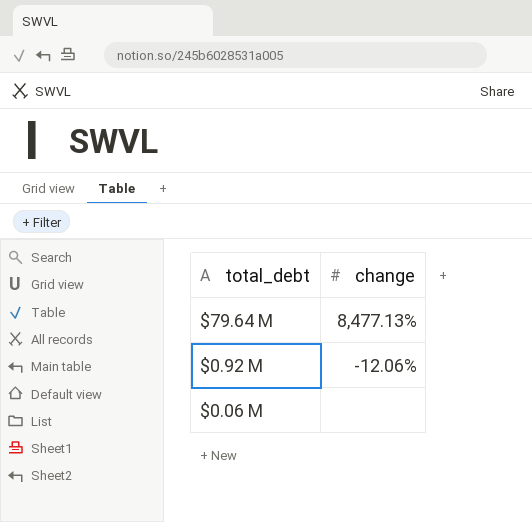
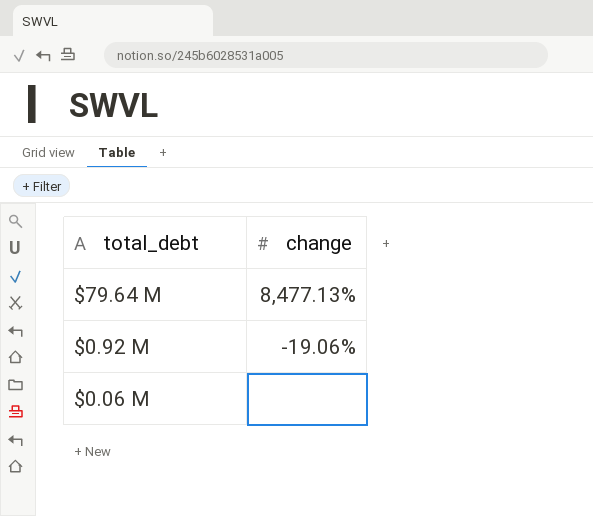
$0.92 M | change: -12.06% -> -19.06%

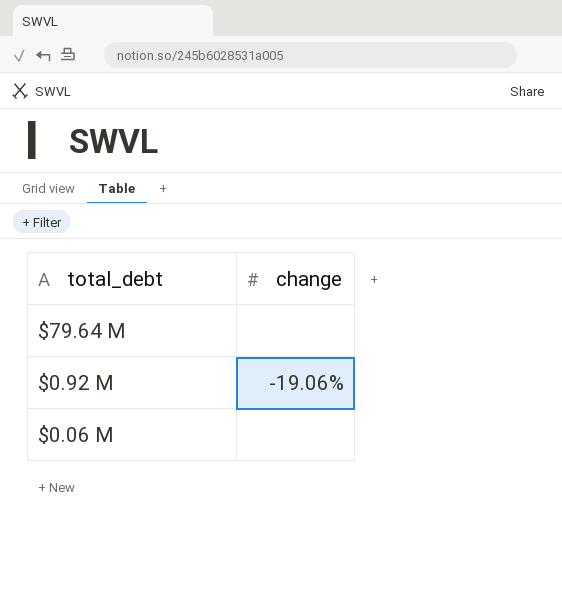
$79.64 M | change: 8,477.13% -> none

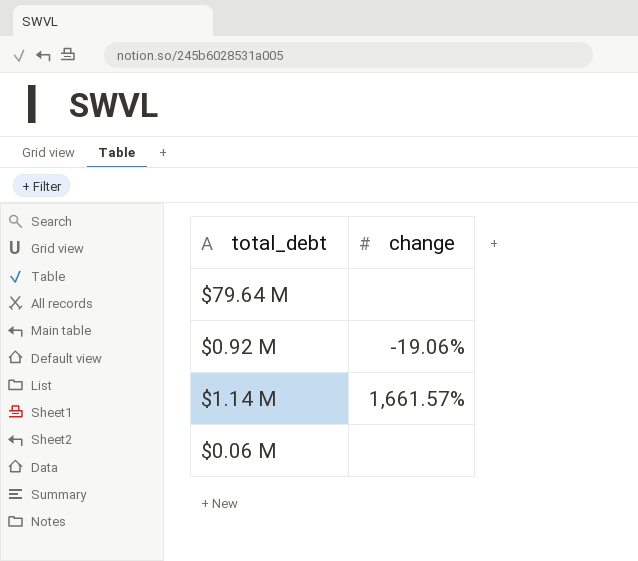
row $1.14 M: none -> 1,661.57%

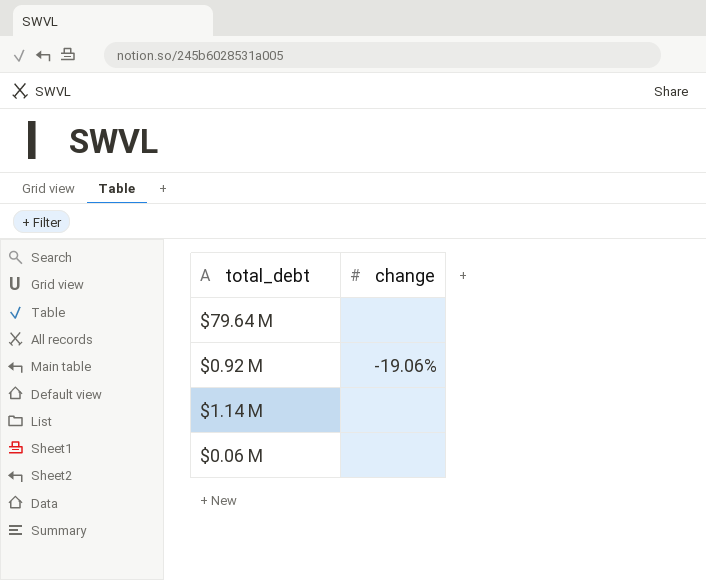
$1.14 M | change: 1,661.57% -> none

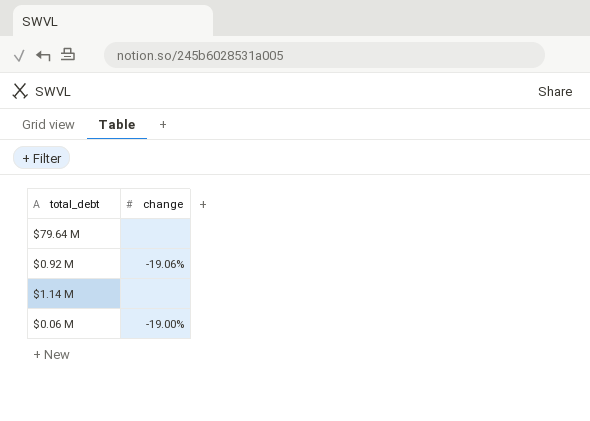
$0.06 M | change: none -> -19.00%

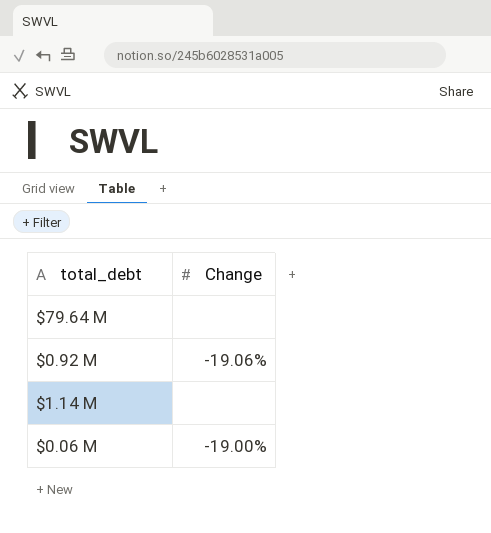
column name: change -> Change

